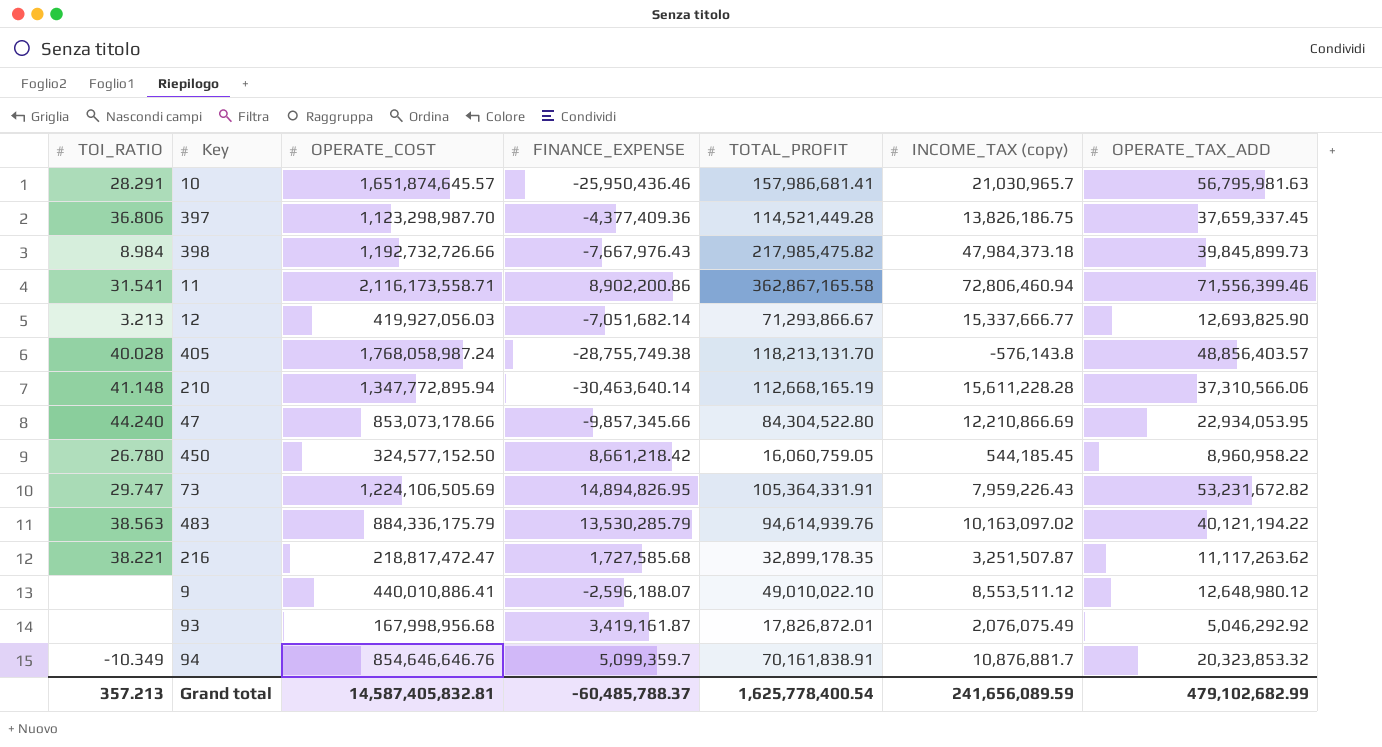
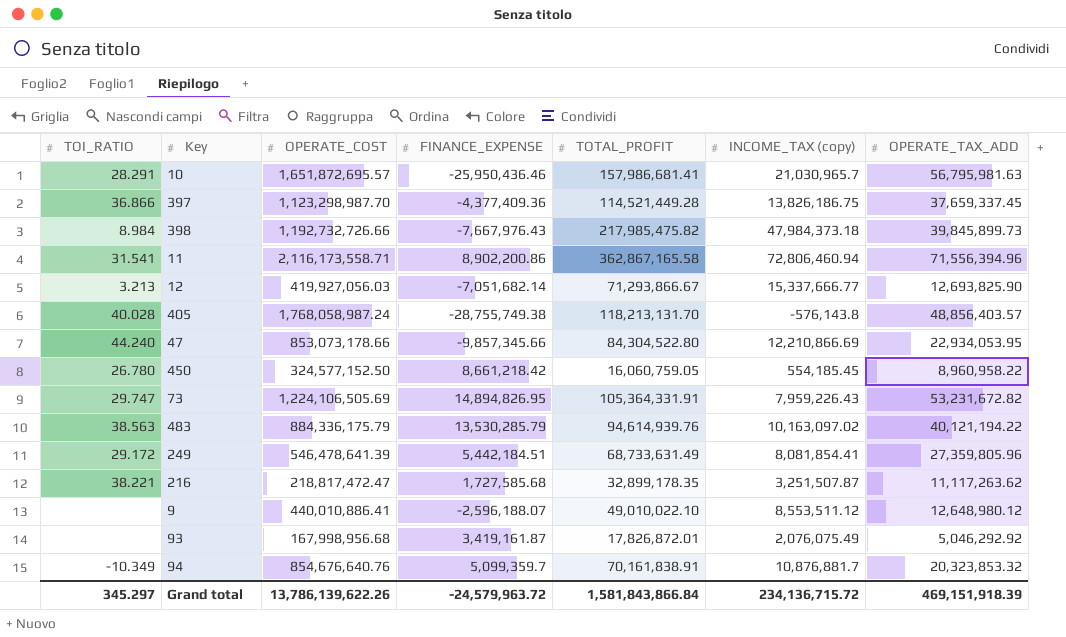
row 210: 41.148 | 1,347,772,895.94 | -30,463,640.14 | 112,668,165.19 | 15,611,228.28 | 37,310,566.06 -> none
10 | OPERATE_COST: 1,651,874,645.57 -> 1,651,872,695.57
397 | TOI_RATIO: 36.806 -> 36.866
11 | OPERATE_TAX_ADD: 71,556,399.46 -> 71,556,394.96
450 | INCOME_TAX (copy): 544,185.45 -> 554,185.45
row 249: none -> 29.172 | 546,478,641.39 | 5,442,184.51 | 68,733,631.49 | 8,081,854.41 | 27,359,805.96
94 | OPERATE_COST: 854,646,646.76 -> 854,676,640.76
Grand total | TOI_RATIO: 357.213 -> 345.297
Grand total | OPERATE_COST: 14,587,405,832.81 -> 13,786,139,622.26
Grand total | FINANCE_EXPENSE: -60,485,788.37 -> -24,579,963.72
Grand total | TOTAL_PROFIT: 1,625,778,400.54 -> 1,581,843,866.84
Grand total | INCOME_TAX (copy): 241,656,089.59 -> 234,136,715.72
Grand total | OPERATE_TAX_ADD: 479,102,682.99 -> 469,151,918.39

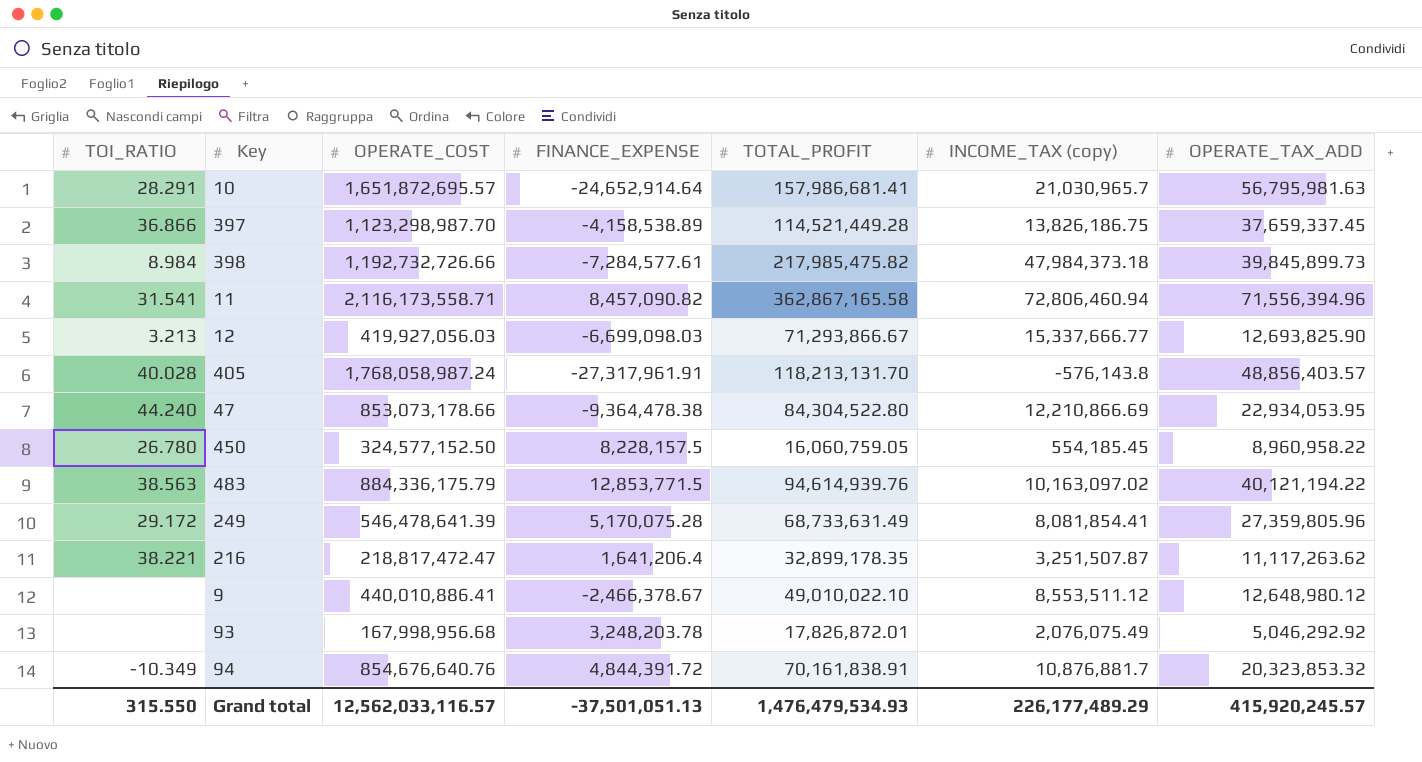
row 73: 29.747 | 1,224,106,505.69 | 14,894,826.95 | 105,364,331.91 | 7,959,226.43 | 53,231,672.82 -> none
10 | FINANCE_EXPENSE: -25,950,436.46 -> -24,652,914.64
397 | FINANCE_EXPENSE: -4,377,409.36 -> -4,158,538.89
398 | FINANCE_EXPENSE: -7,667,976.43 -> -7,284,577.61
11 | FINANCE_EXPENSE: 8,902,200.86 -> 8,457,090.82
12 | FINANCE_EXPENSE: -7,051,682.14 -> -6,699,098.03
405 | FINANCE_EXPENSE: -28,755,749.38 -> -27,317,961.91
47 | FINANCE_EXPENSE: -9,857,345.66 -> -9,364,478.38
450 | FINANCE_EXPENSE: 8,661,218.42 -> 8,228,157.5
483 | FINANCE_EXPENSE: 13,530,285.79 -> 12,853,771.5
249 | FINANCE_EXPENSE: 5,442,184.51 -> 5,170,075.28
216 | FINANCE_EXPENSE: 1,727,585.68 -> 1,641,206.4
9 | FINANCE_EXPENSE: -2,596,188.07 -> -2,466,378.67
93 | FINANCE_EXPENSE: 3,419,161.87 -> 3,248,203.78
94 | FINANCE_EXPENSE: 5,099,359.7 -> 4,844,391.72
Grand total | TOI_RATIO: 345.297 -> 315.550
Grand total | OPERATE_COST: 13,786,139,622.26 -> 12,562,033,116.57
Grand total | FINANCE_EXPENSE: -24,579,963.72 -> -37,501,051.13
Grand total | TOTAL_PROFIT: 1,581,843,866.84 -> 1,476,479,534.93
Grand total | INCOME_TAX (copy): 234,136,715.72 -> 226,177,489.29
Grand total | OPERATE_TAX_ADD: 469,151,918.39 -> 415,920,245.57

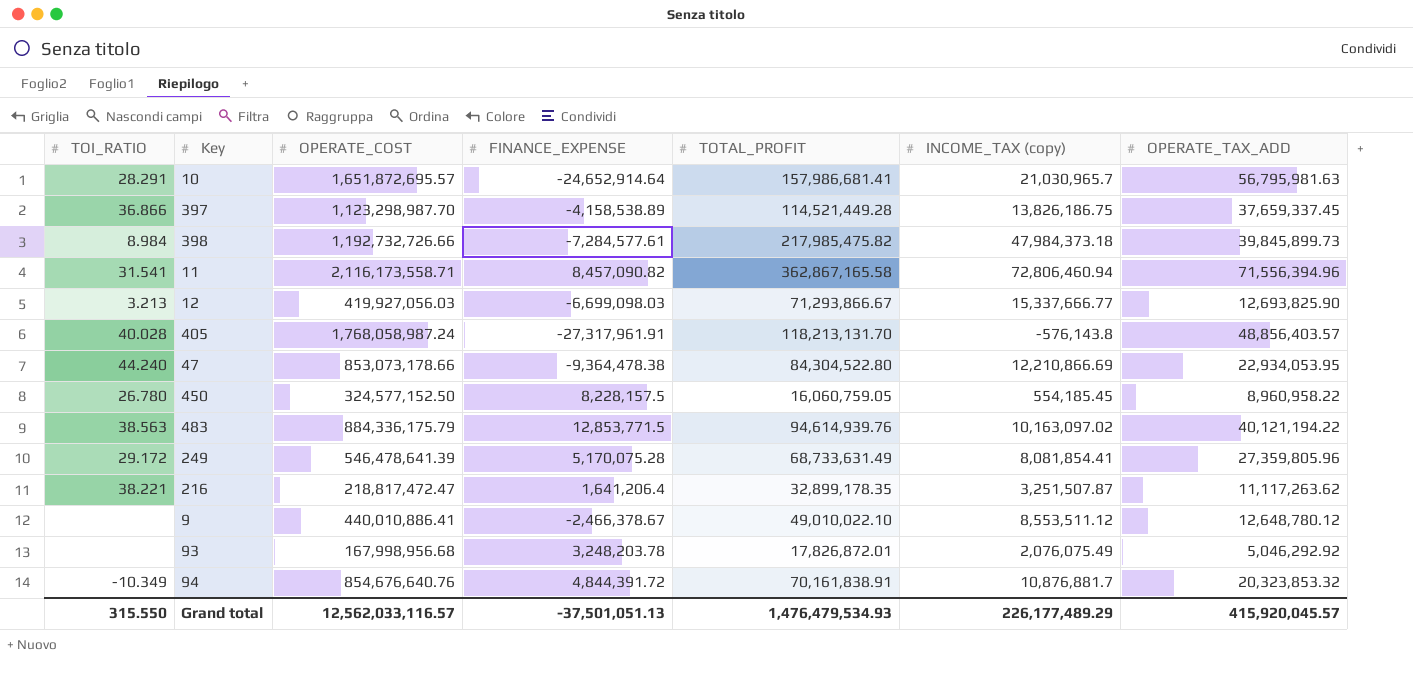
9 | OPERATE_TAX_ADD: 12,648,980.12 -> 12,648,780.12
Grand total | OPERATE_TAX_ADD: 415,920,245.57 -> 415,920,045.57

